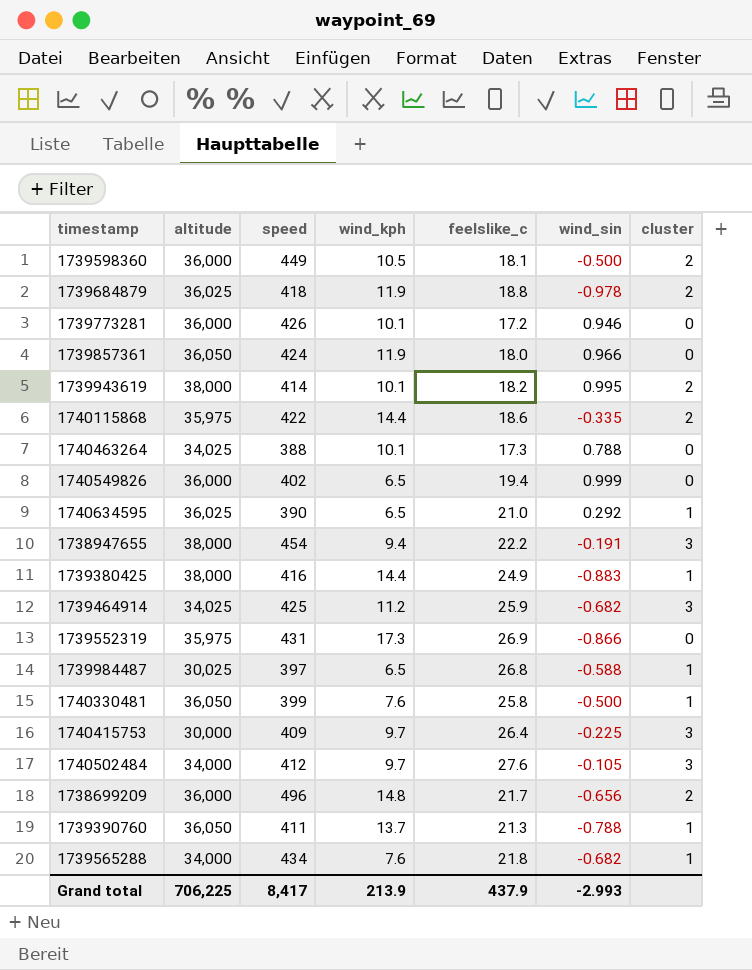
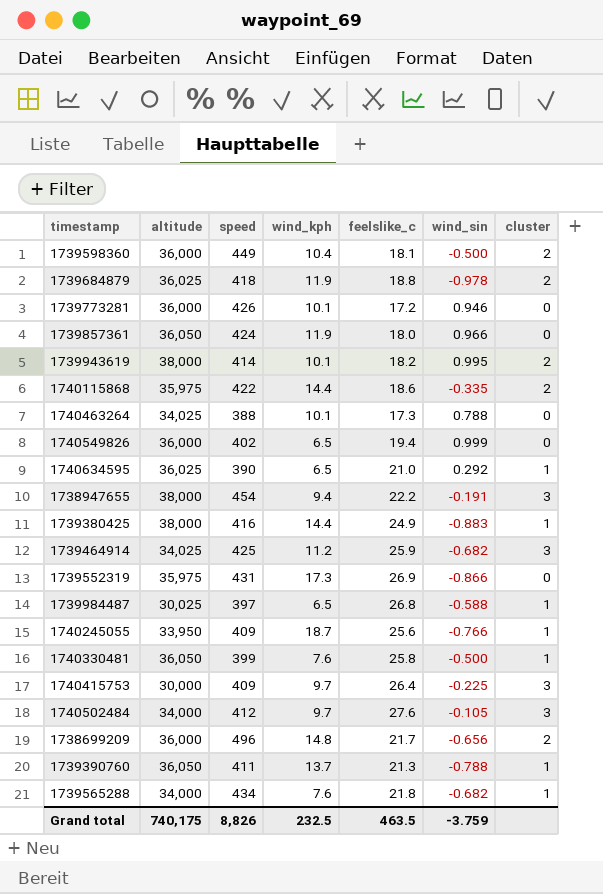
1739598360 | wind_kph: 10.5 -> 10.4
row 1740245055: none -> 33,950 | 409 | 18.7 | 25.6 | -0.766 | 1
Grand total | altitude: 706,225 -> 740,175
Grand total | speed: 8,417 -> 8,826
Grand total | wind_kph: 213.9 -> 232.5
Grand total | feelslike_c: 437.9 -> 463.5
Grand total | wind_sin: -2.993 -> -3.759

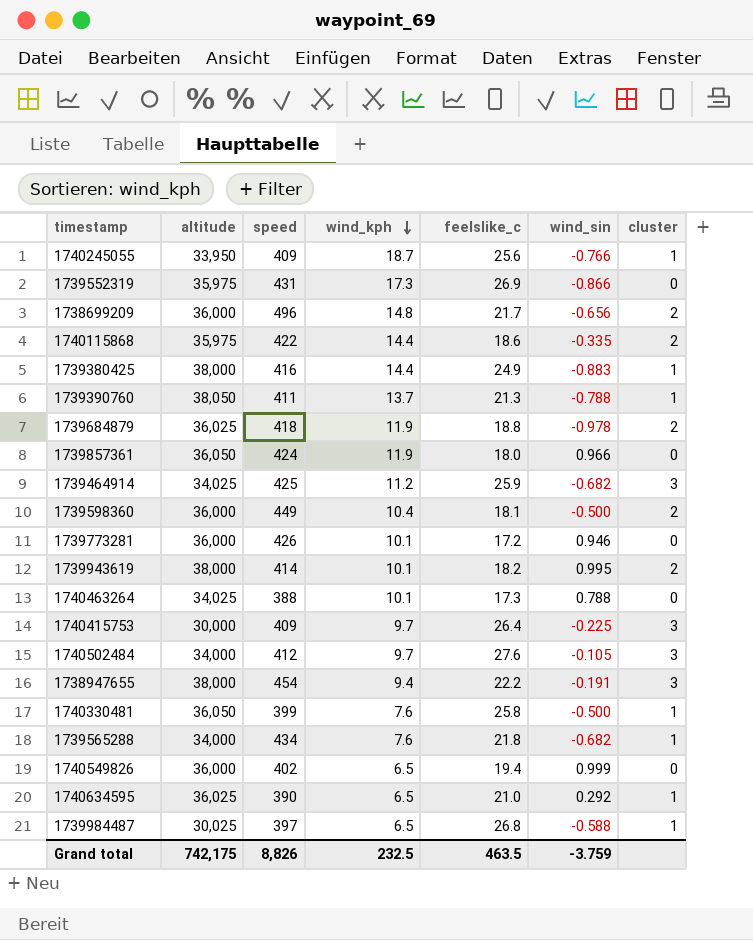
row order: none -> wind_kph descending
1739390760 | altitude: 36,050 -> 38,050
Grand total | altitude: 740,175 -> 742,175

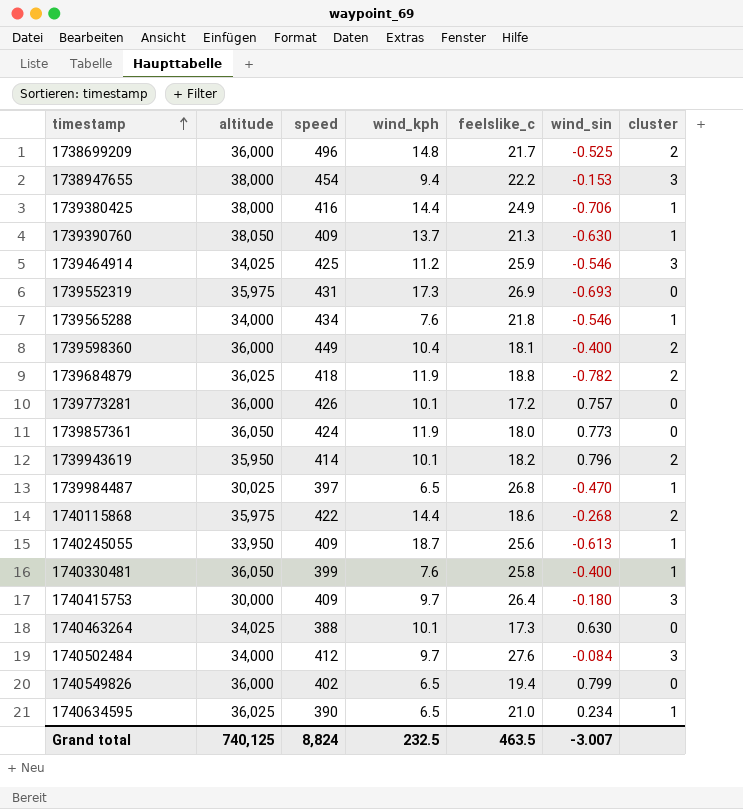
row order: wind_kph descending -> timestamp ascending
1738699209 | wind_sin: -0.656 -> -0.525
1738947655 | wind_sin: -0.191 -> -0.153
1739380425 | wind_sin: -0.883 -> -0.706
1739390760 | speed: 411 -> 409
1739390760 | wind_sin: -0.788 -> -0.630
1739464914 | wind_sin: -0.682 -> -0.546
1739552319 | wind_sin: -0.866 -> -0.693
1739565288 | wind_sin: -0.682 -> -0.546
1739598360 | wind_sin: -0.500 -> -0.400
1739684879 | wind_sin: -0.978 -> -0.782
1739773281 | wind_sin: 0.946 -> 0.757
1739857361 | wind_sin: 0.966 -> 0.773
1739943619 | altitude: 38,000 -> 35,950
1739943619 | wind_sin: 0.995 -> 0.796
1739984487 | wind_sin: -0.588 -> -0.470
1740115868 | wind_sin: -0.335 -> -0.268
1740245055 | wind_sin: -0.766 -> -0.613
1740330481 | wind_sin: -0.500 -> -0.400
1740415753 | wind_sin: -0.225 -> -0.180
1740463264 | wind_sin: 0.788 -> 0.630
1740502484 | wind_sin: -0.105 -> -0.084
1740549826 | wind_sin: 0.999 -> 0.799
1740634595 | wind_sin: 0.292 -> 0.234
Grand total | altitude: 742,175 -> 740,125
Grand total | speed: 8,826 -> 8,824
Grand total | wind_sin: -3.759 -> -3.007

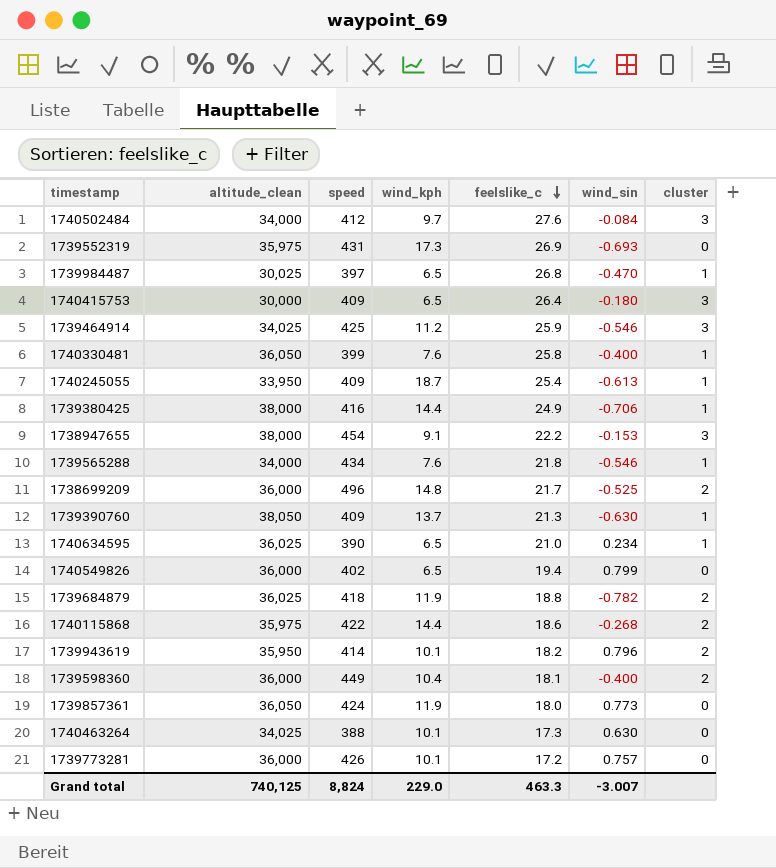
row order: timestamp ascending -> feelslike_c descending
column name: altitude -> altitude_clean
1740415753 | wind_kph: 9.7 -> 6.5
1740245055 | feelslike_c: 25.6 -> 25.4
1738947655 | wind_kph: 9.4 -> 9.1
Grand total | wind_kph: 232.5 -> 229.0
Grand total | feelslike_c: 463.5 -> 463.3

